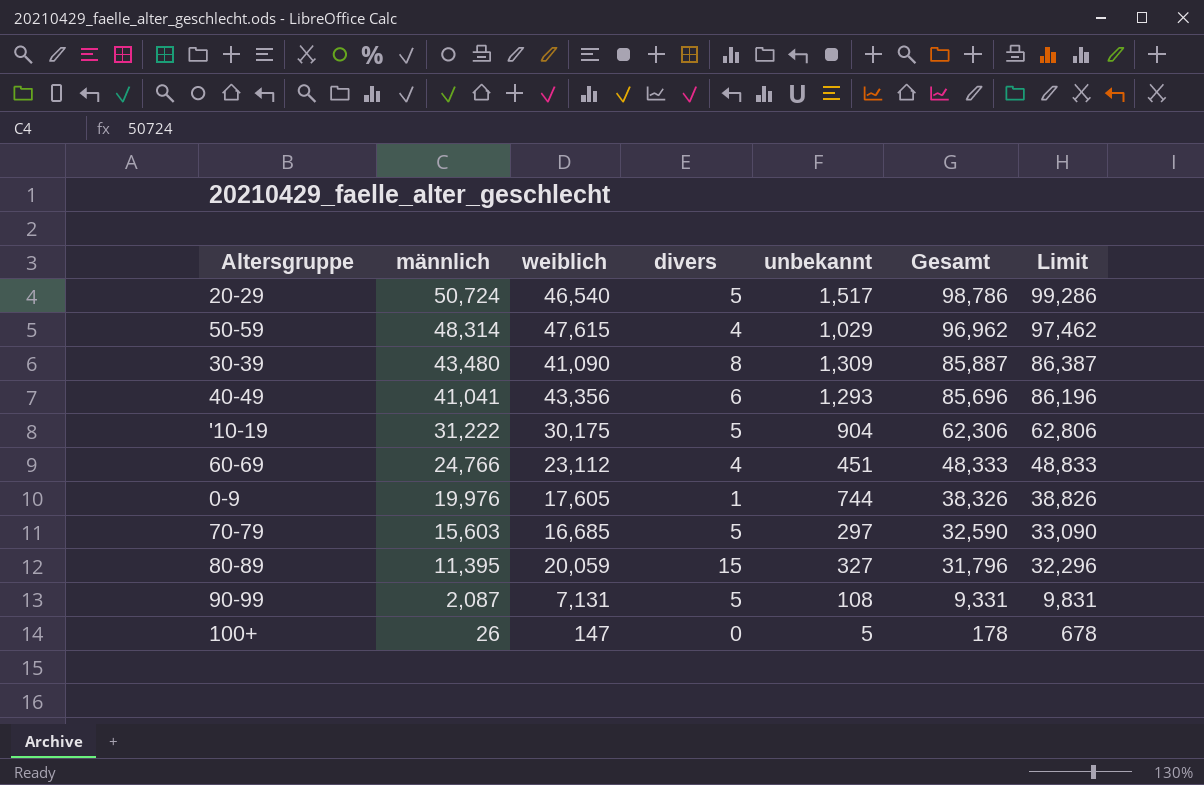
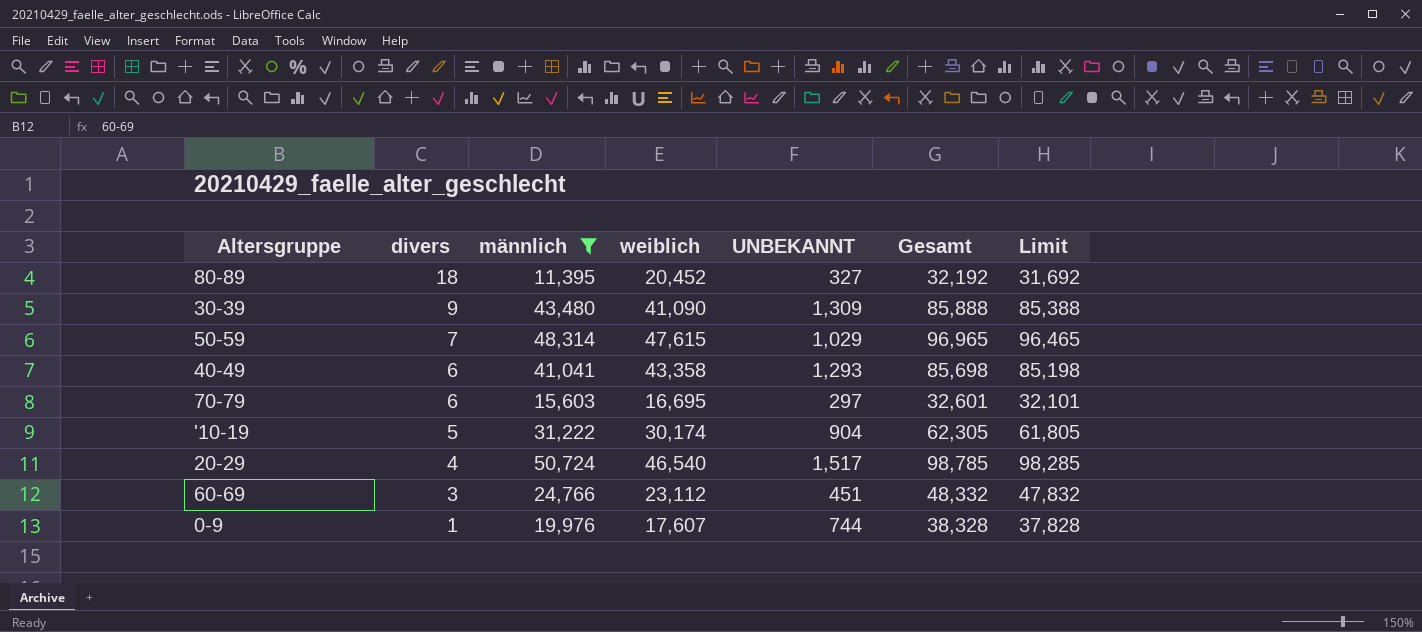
filter: none -> männlich >= 11,395
row order: männlich descending -> divers descending
column divers | position: 4 -> 2
column name: unbekannt -> UNBEKANNT
column Limit | formula: [Gesamt] + 500 -> [Gesamt] - 500
80-89 | divers: 15 -> 18
80-89 | weiblich: 20,059 -> 20,452
80-89 | Gesamt: 31,796 -> 32,192
30-39 | divers: 8 -> 9
30-39 | Gesamt: 85,887 -> 85,888
50-59 | divers: 4 -> 7
50-59 | Gesamt: 96,962 -> 96,965
40-49 | weiblich: 43,356 -> 43,358
40-49 | Gesamt: 85,696 -> 85,698
70-79 | divers: 5 -> 6
70-79 | weiblich: 16,685 -> 16,695
70-79 | Gesamt: 32,590 -> 32,601
'10-19 | weiblich: 30,175 -> 30,174
'10-19 | Gesamt: 62,306 -> 62,305
20-29 | divers: 5 -> 4
20-29 | Gesamt: 98,786 -> 98,785
60-69 | divers: 4 -> 3
60-69 | Gesamt: 48,333 -> 48,332
0-9 | weiblich: 17,605 -> 17,607
0-9 | Gesamt: 38,326 -> 38,328

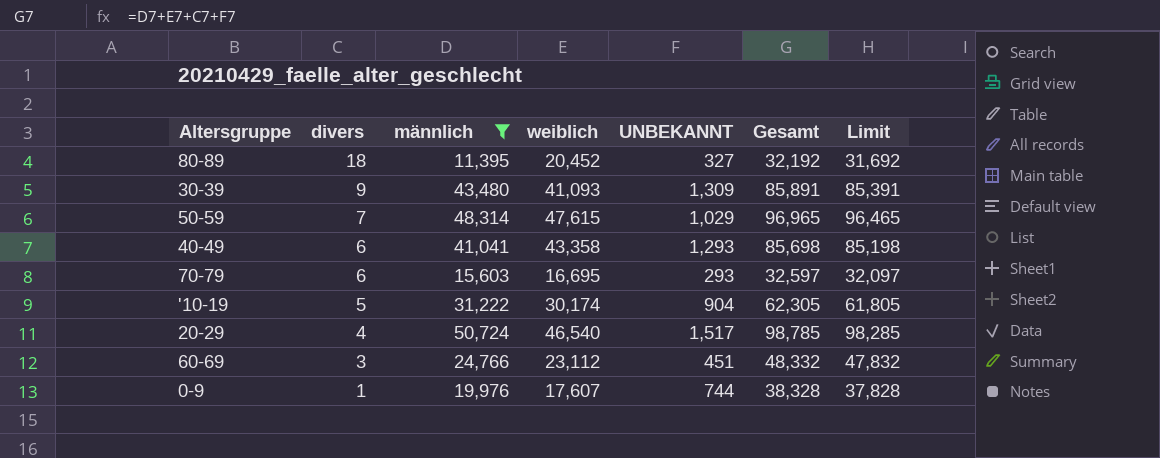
30-39 | weiblich: 41,090 -> 41,093
30-39 | Gesamt: 85,888 -> 85,891
30-39 | Limit: 85,388 -> 85,391
70-79 | UNBEKANNT: 297 -> 293
70-79 | Gesamt: 32,601 -> 32,597
70-79 | Limit: 32,101 -> 32,097

